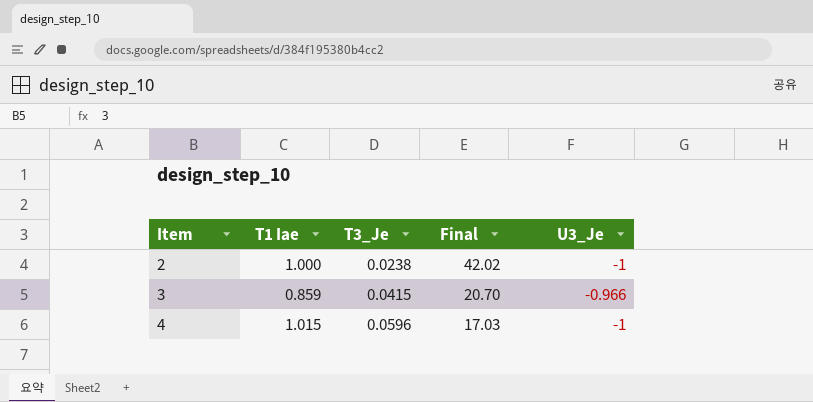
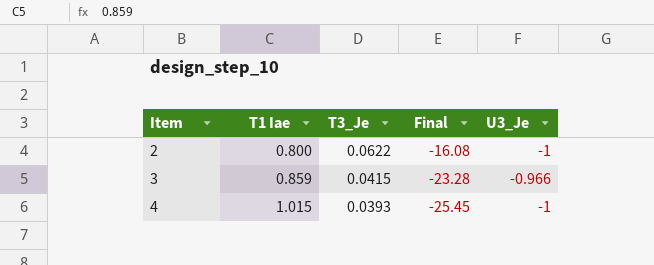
column Final | formula: [T1 Iae] / [T3_Je] -> [U3_Je] / [T3_Je]
2 | T1 Iae: 1.000 -> 0.800
2 | T3_Je: 0.0238 -> 0.0622
4 | T3_Je: 0.0596 -> 0.0393

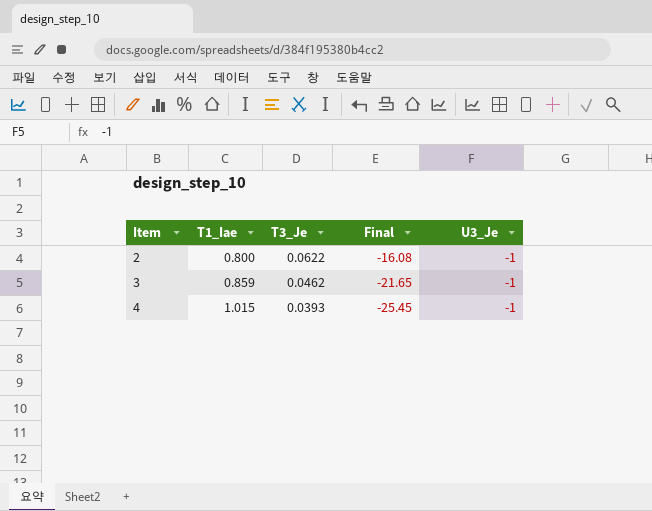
column name: T1 Iae -> T1_Iae
3 | T3_Je: 0.0415 -> 0.0462
3 | Final: -23.28 -> -21.65
3 | U3_Je: -0.966 -> -1

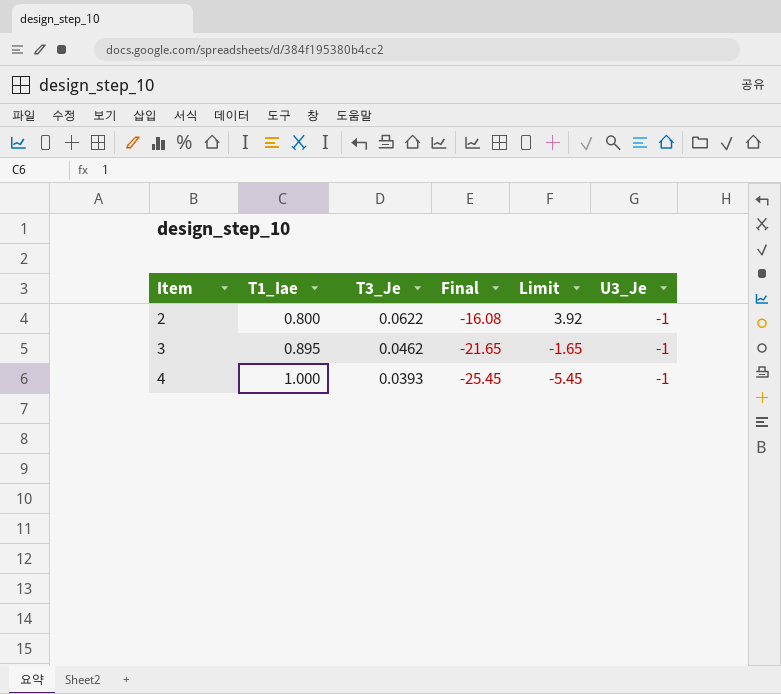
column Limit | formula: none -> [Final] + 20
3 | T1_Iae: 0.859 -> 0.895
4 | T1_Iae: 1.015 -> 1.000

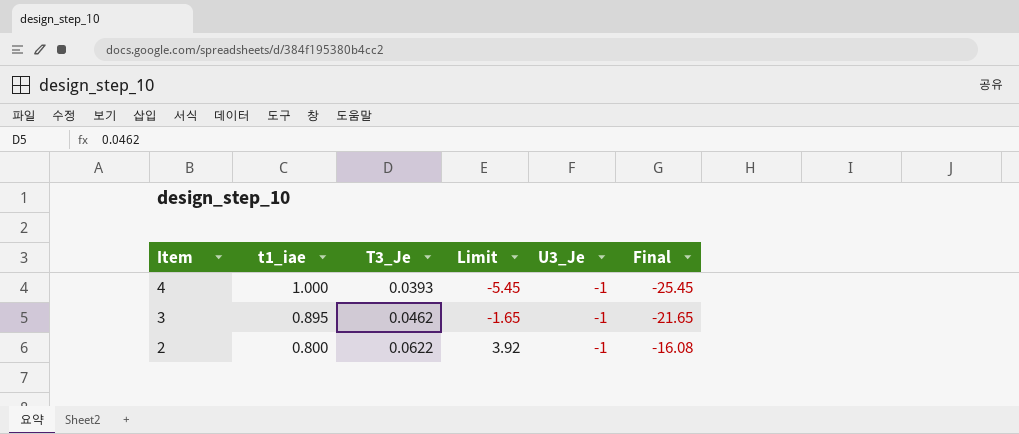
row order: Item ascending -> Item descending
column name: T1_Iae -> t1_iae
column Final | position: 4 -> 6

